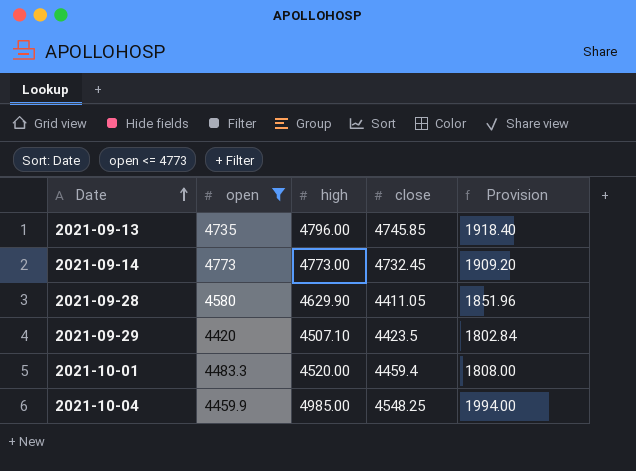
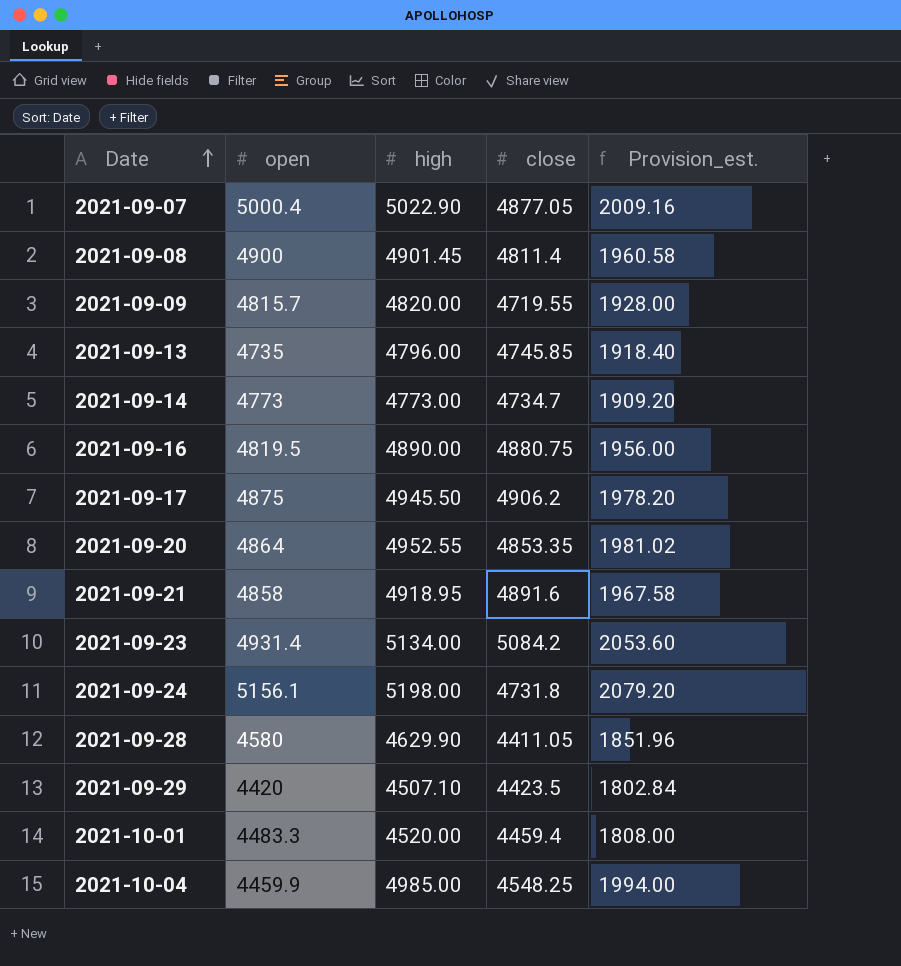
filter: open <= 4773 -> none
column name: Provision -> Provision_est.
2021-09-14 | close: 4732.45 -> 4734.7

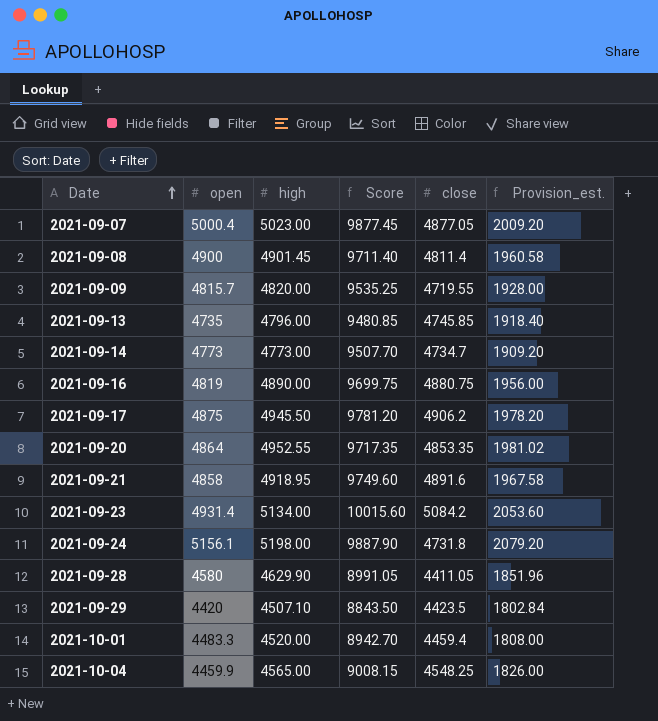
column Score | formula: none -> [open] + [close]
2021-09-07 | high: 5022.90 -> 5023.00
2021-09-07 | Provision_est.: 2009.16 -> 2009.20
2021-09-16 | open: 4819.5 -> 4819
2021-10-04 | high: 4985.00 -> 4565.00
2021-10-04 | Provision_est.: 1994.00 -> 1826.00

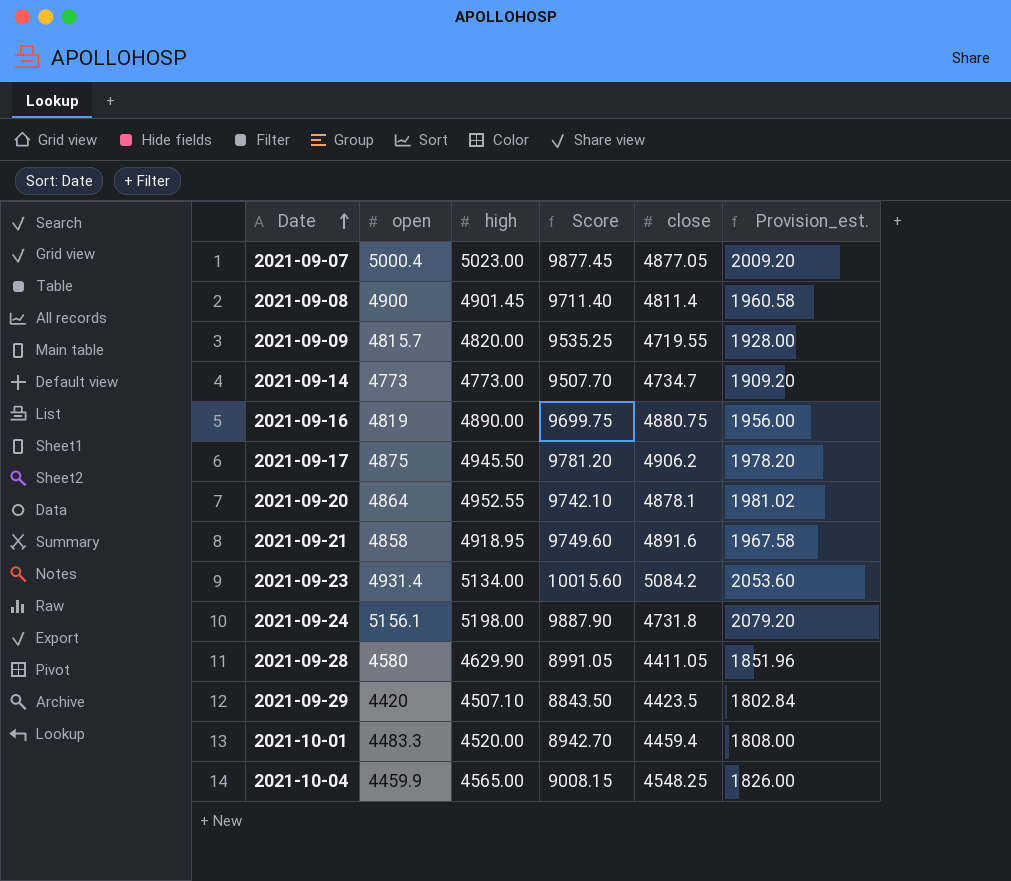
row 2021-09-13: 4735 | 4796.00 | 9480.85 | 4745.85 | 1918.40 -> none
2021-09-20 | Score: 9717.35 -> 9742.10
2021-09-20 | close: 4853.35 -> 4878.1

